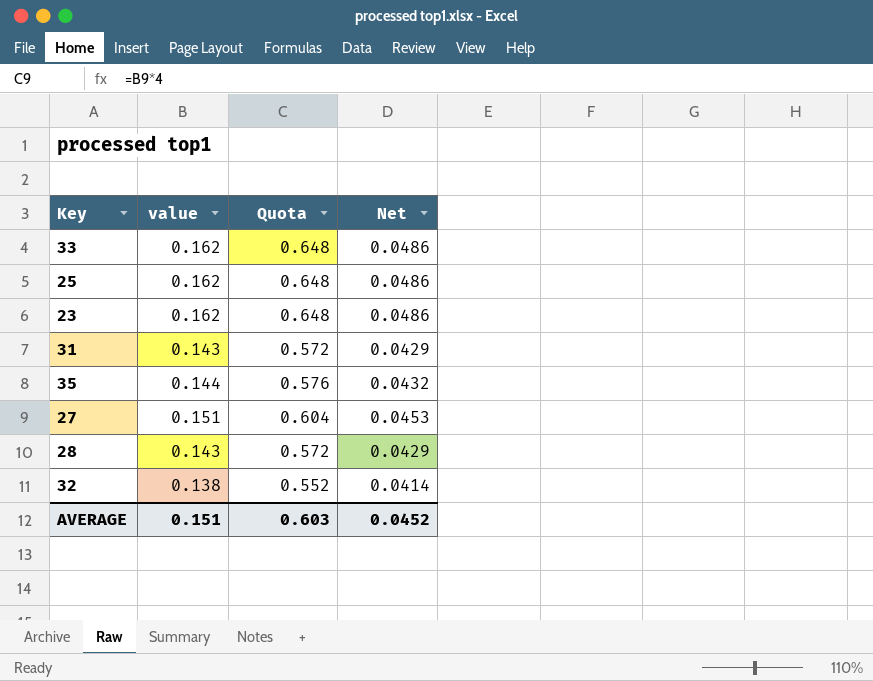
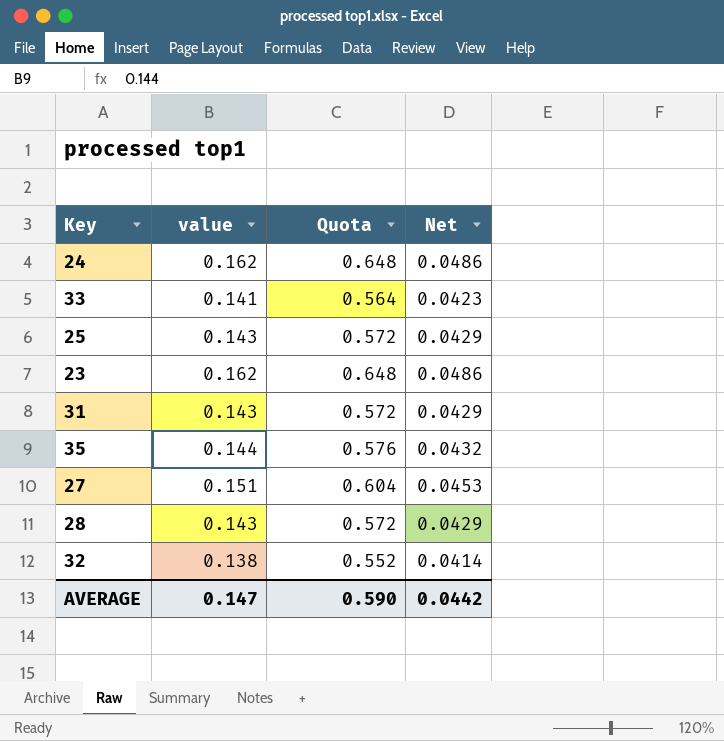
row 24: none -> 0.162 | 0.648 | 0.0486
33 | value: 0.162 -> 0.141
33 | Quota: 0.648 -> 0.564
33 | Net: 0.0486 -> 0.0423
25 | value: 0.162 -> 0.143
25 | Quota: 0.648 -> 0.572
25 | Net: 0.0486 -> 0.0429
AVERAGE | value: 0.151 -> 0.147
AVERAGE | Quota: 0.603 -> 0.590
AVERAGE | Net: 0.0452 -> 0.0442

